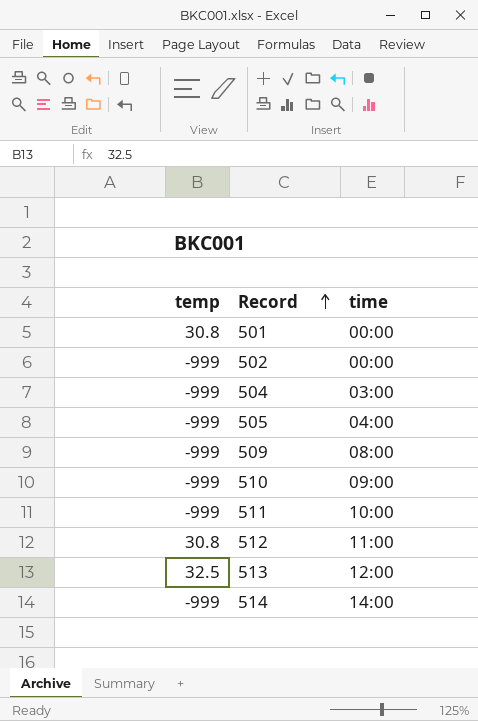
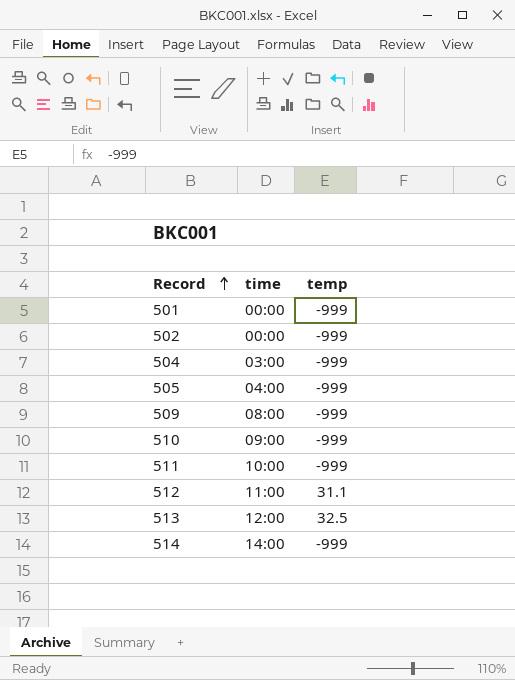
column temp | position: 1 -> 3
501 | temp: 30.8 -> -999
512 | temp: 30.8 -> 31.1

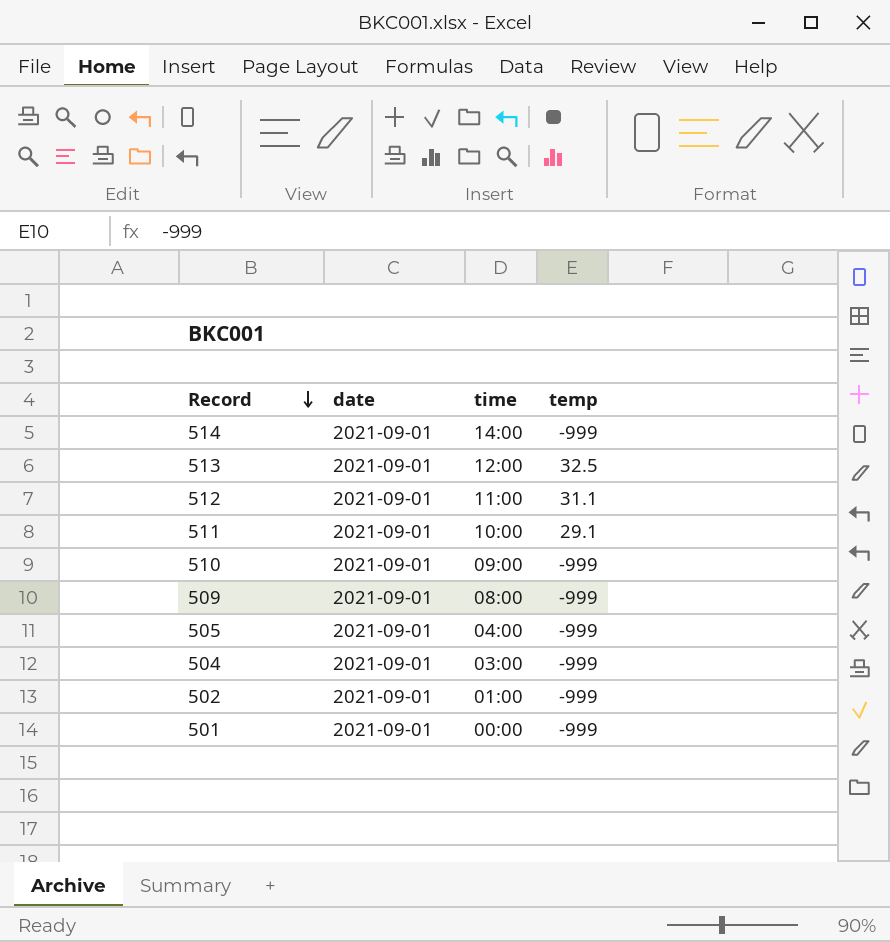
row order: Record ascending -> Record descending
column date | position: none -> 2
511 | temp: -999 -> 29.1
502 | time: 00:00 -> 01:00

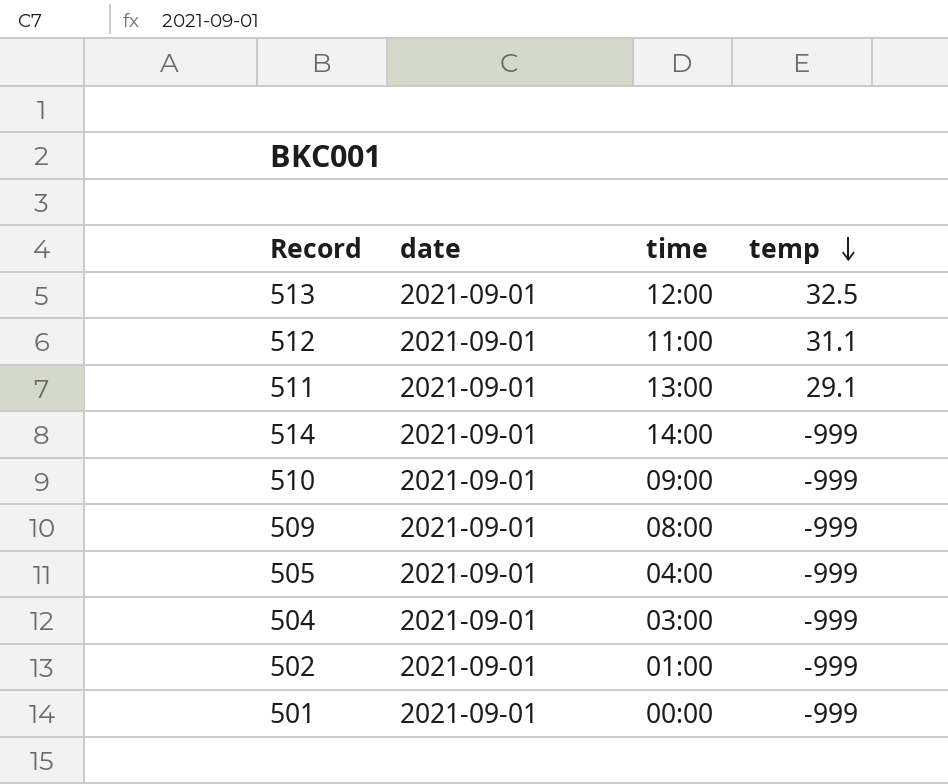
row order: Record descending -> temp descending
511 | time: 10:00 -> 13:00

